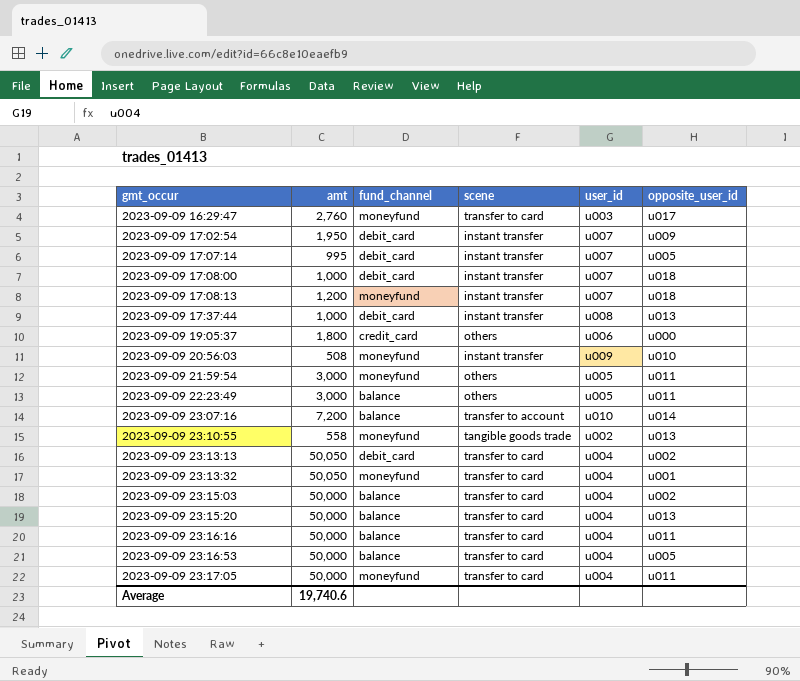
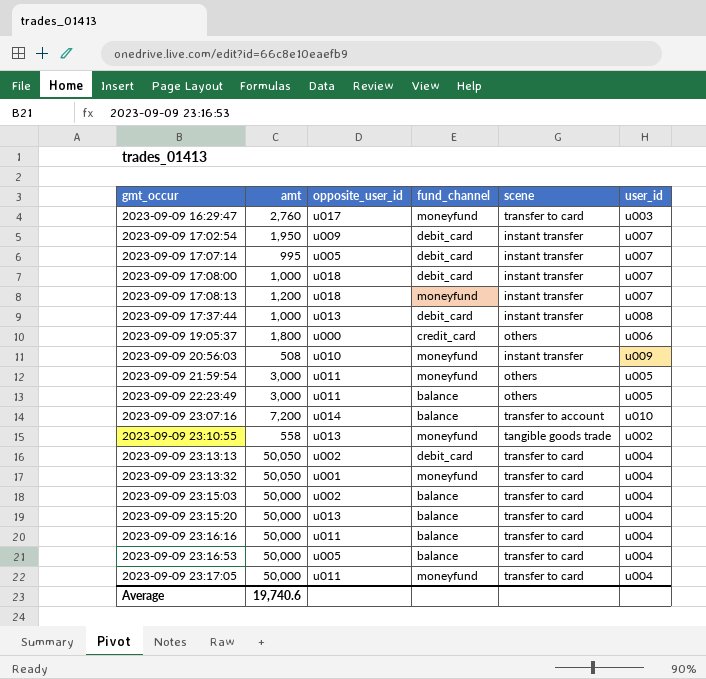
column opposite_user_id | position: 6 -> 3

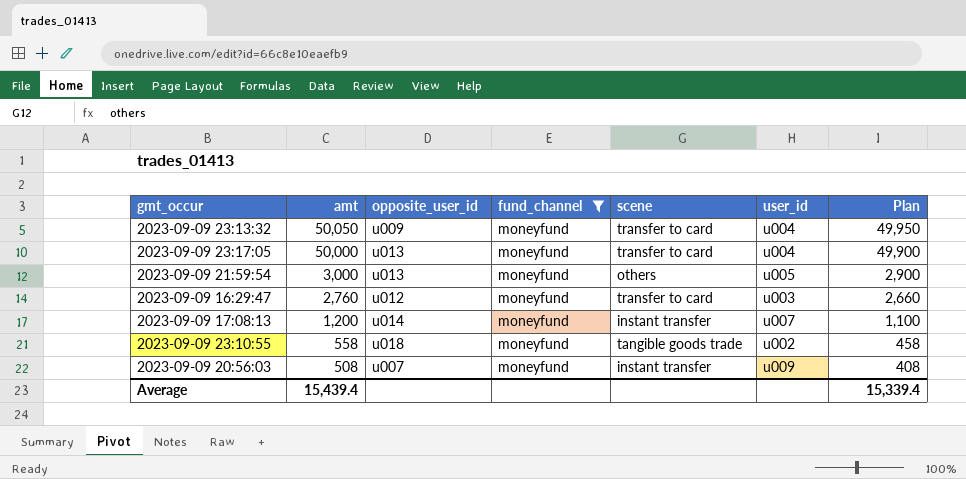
filter: none -> fund_channel = moneyfund
row order: gmt_occur ascending -> amt descending
column Plan | formula: none -> [amt] - 100
2023-09-09 23:13:32 | opposite_user_id: u001 -> u009
2023-09-09 23:17:05 | opposite_user_id: u011 -> u013
2023-09-09 21:59:54 | opposite_user_id: u011 -> u013
2023-09-09 16:29:47 | opposite_user_id: u017 -> u012
2023-09-09 17:08:13 | opposite_user_id: u018 -> u014
2023-09-09 23:10:55 | opposite_user_id: u013 -> u018
2023-09-09 20:56:03 | opposite_user_id: u010 -> u007
Average | amt: 19,740.6 -> 15,439.4

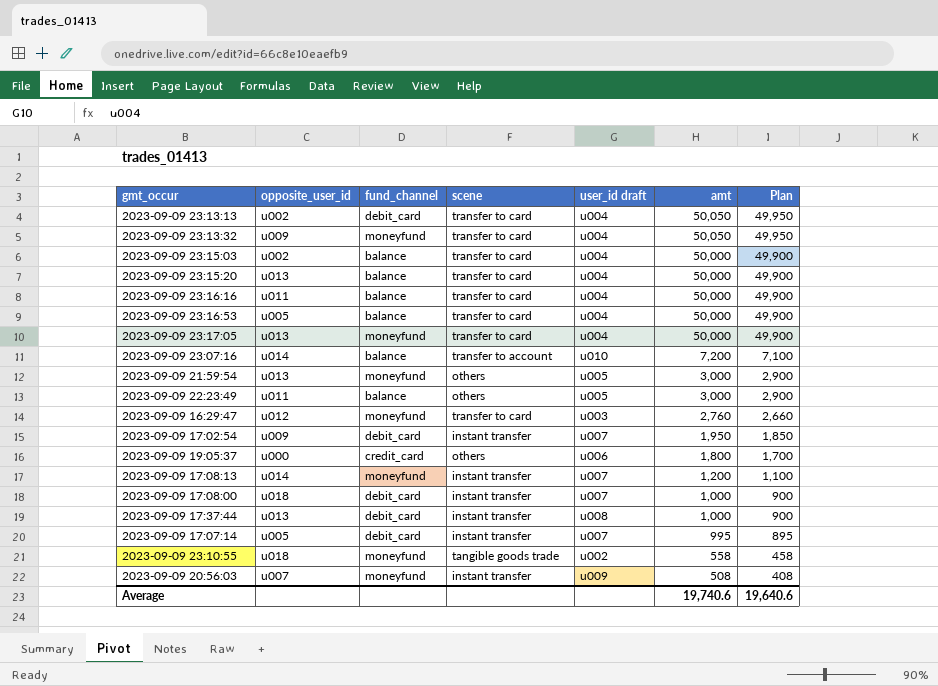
filter: fund_channel = moneyfund -> none
column name: user_id -> user_id draft
column amt | position: 2 -> 6
Average | amt: 15,439.4 -> 19,740.6
Average | Plan: 15,339.4 -> 19,640.6

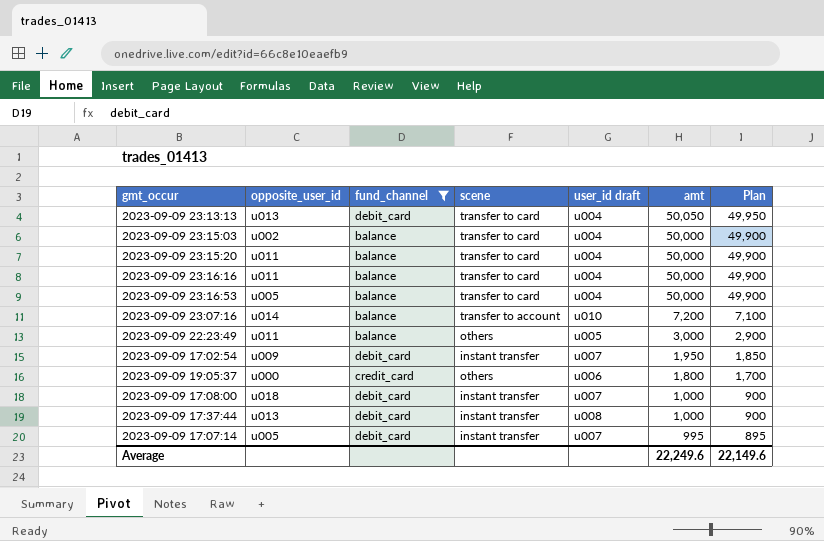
filter: none -> fund_channel != moneyfund
2023-09-09 23:13:13 | opposite_user_id: u002 -> u013
2023-09-09 23:15:20 | opposite_user_id: u013 -> u011
Average | amt: 19,740.6 -> 22,249.6
Average | Plan: 19,640.6 -> 22,149.6

